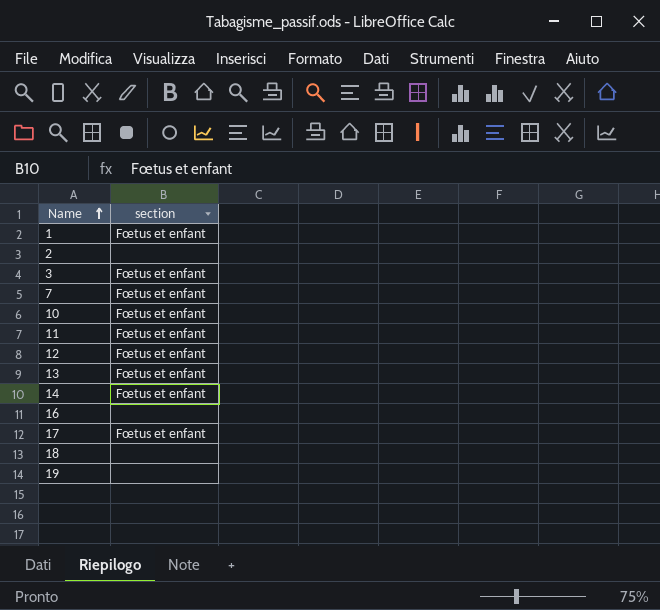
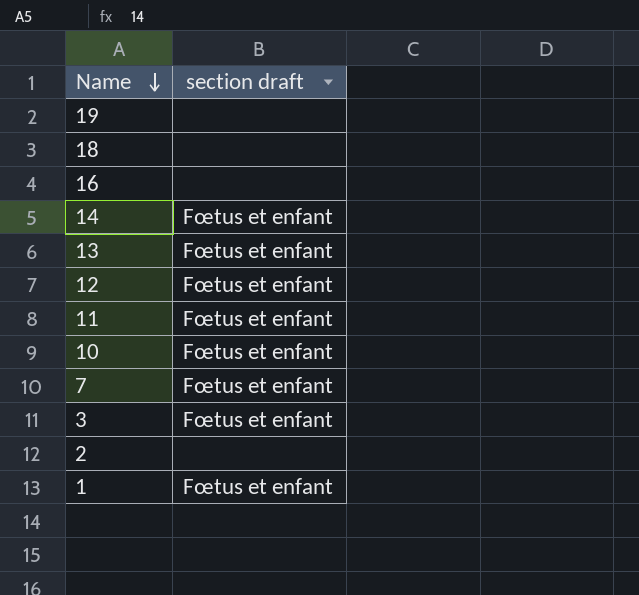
row order: Name ascending -> Name descending
column name: section -> section draft
row 17: Fœtus et enfant -> none

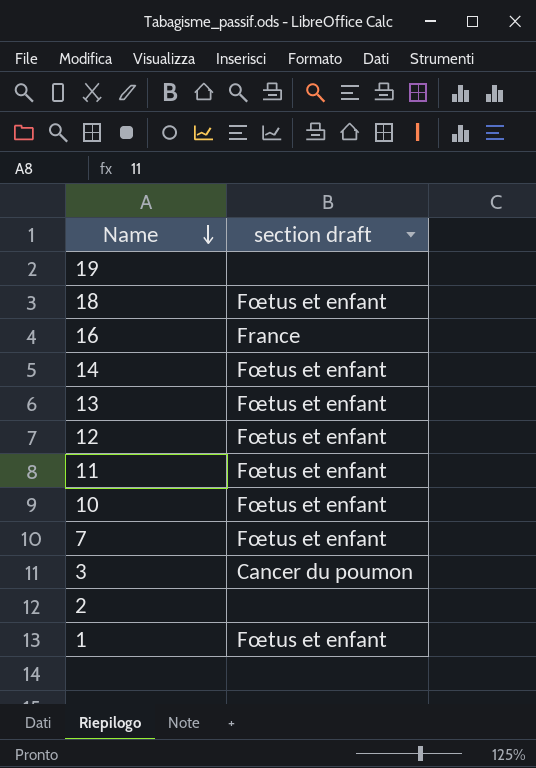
18 | section draft: none -> Fœtus et enfant
16 | section draft: none -> France
3 | section draft: Fœtus et enfant -> Cancer du poumon

